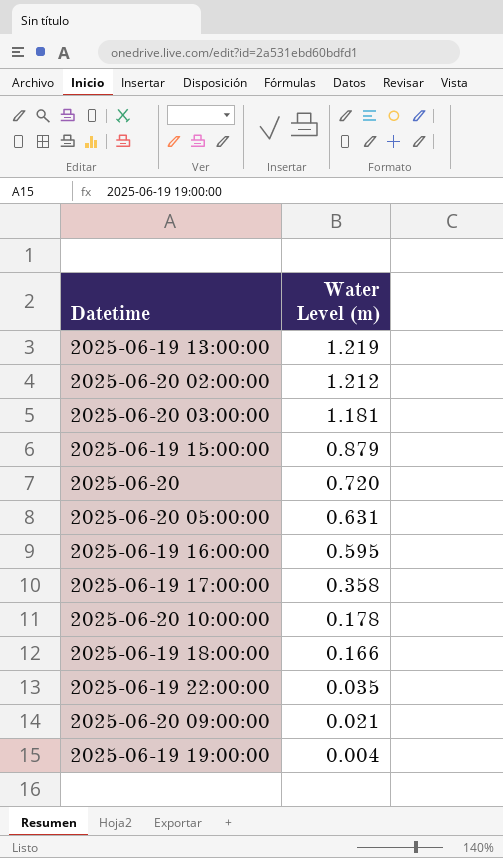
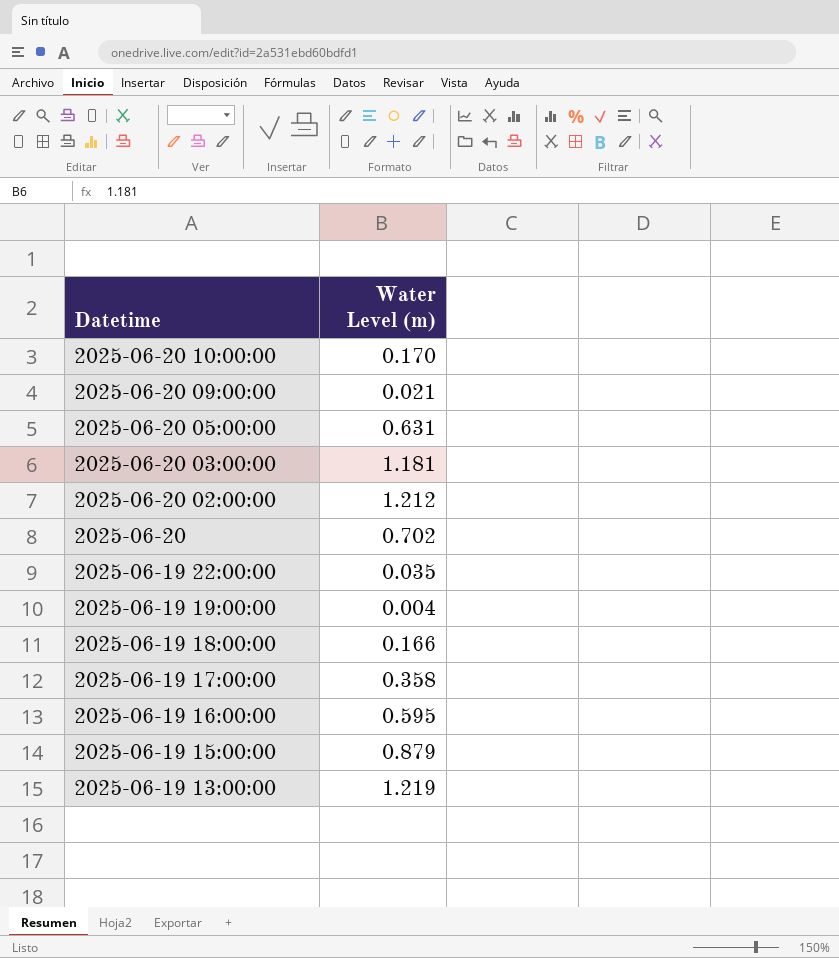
row order: Water Level (m) descending -> Datetime descending
2025-06-20 10:00:00 | Water Level (m): 0.178 -> 0.170
2025-06-20 | Water Level (m): 0.720 -> 0.702

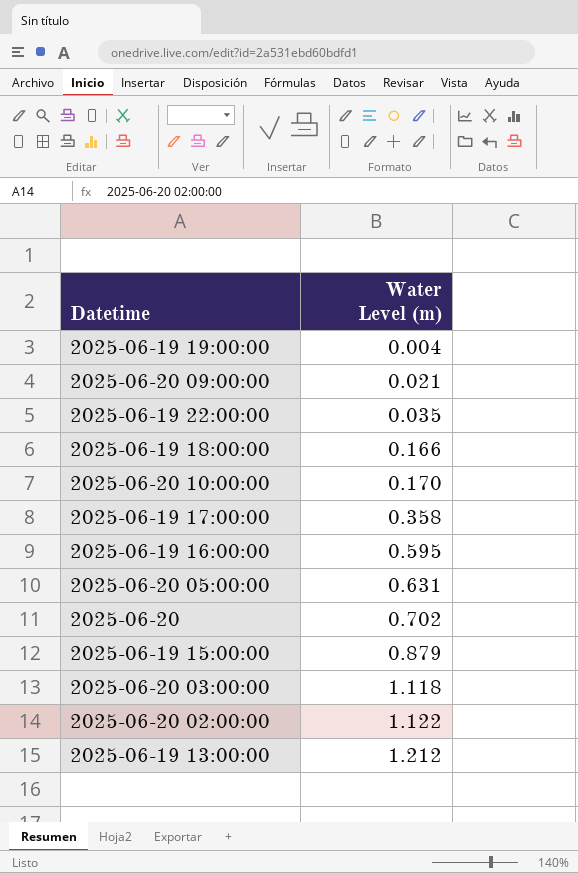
row order: Datetime descending -> Water Level (m) ascending
2025-06-20 03:00:00 | Water Level (m): 1.181 -> 1.118
2025-06-20 02:00:00 | Water Level (m): 1.212 -> 1.122
2025-06-19 13:00:00 | Water Level (m): 1.219 -> 1.212

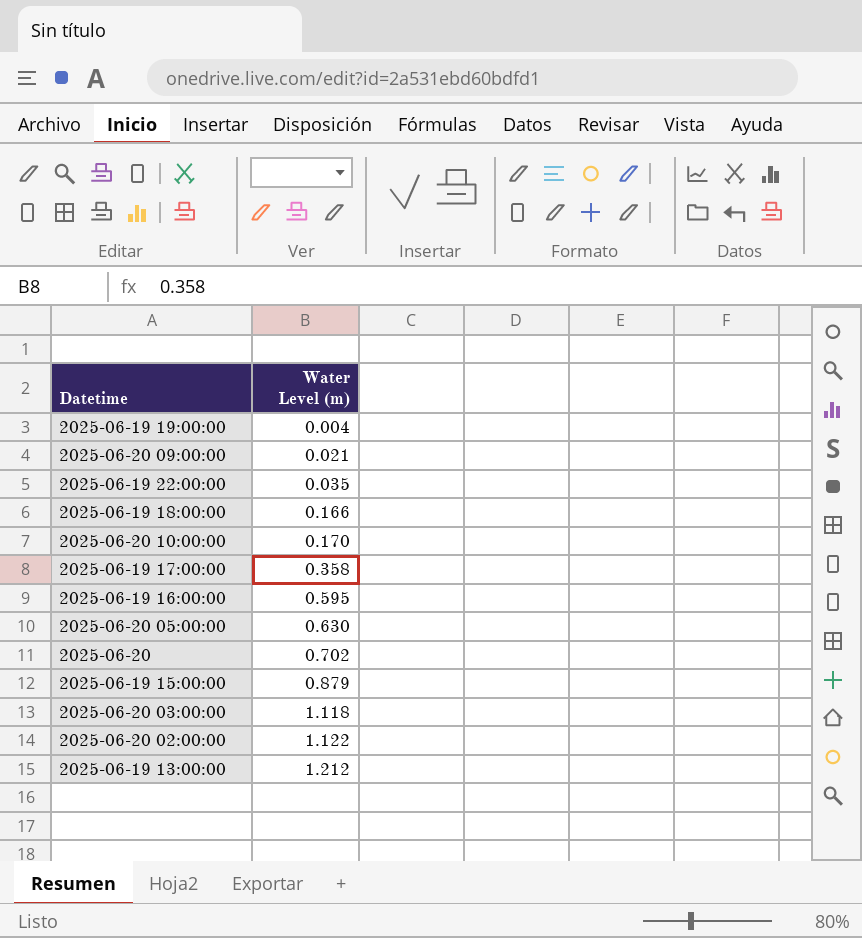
2025-06-20 05:00:00 | Water Level (m): 0.631 -> 0.630

